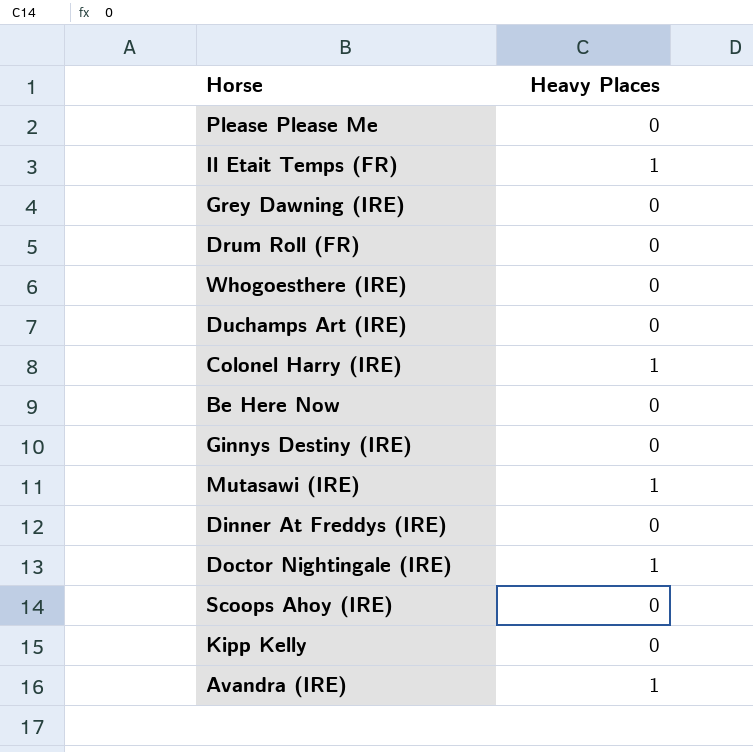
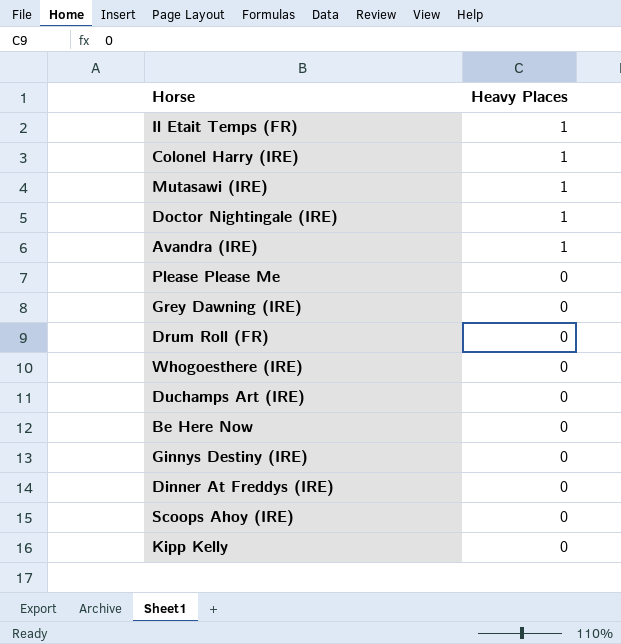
row order: none -> Heavy Places descending

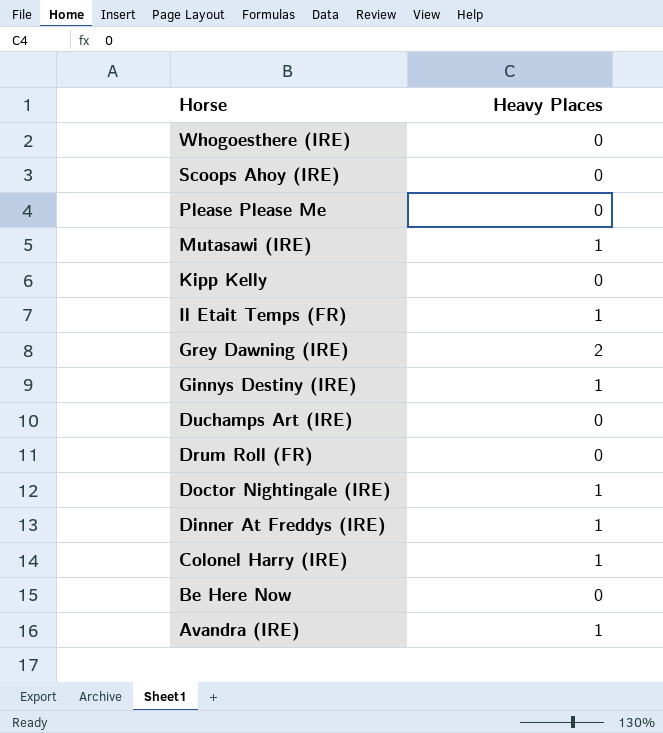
row order: Heavy Places descending -> Horse descending
Grey Dawning (IRE) | Heavy Places: 0 -> 2
Ginnys Destiny (IRE) | Heavy Places: 0 -> 1
Dinner At Freddys (IRE) | Heavy Places: 0 -> 1

